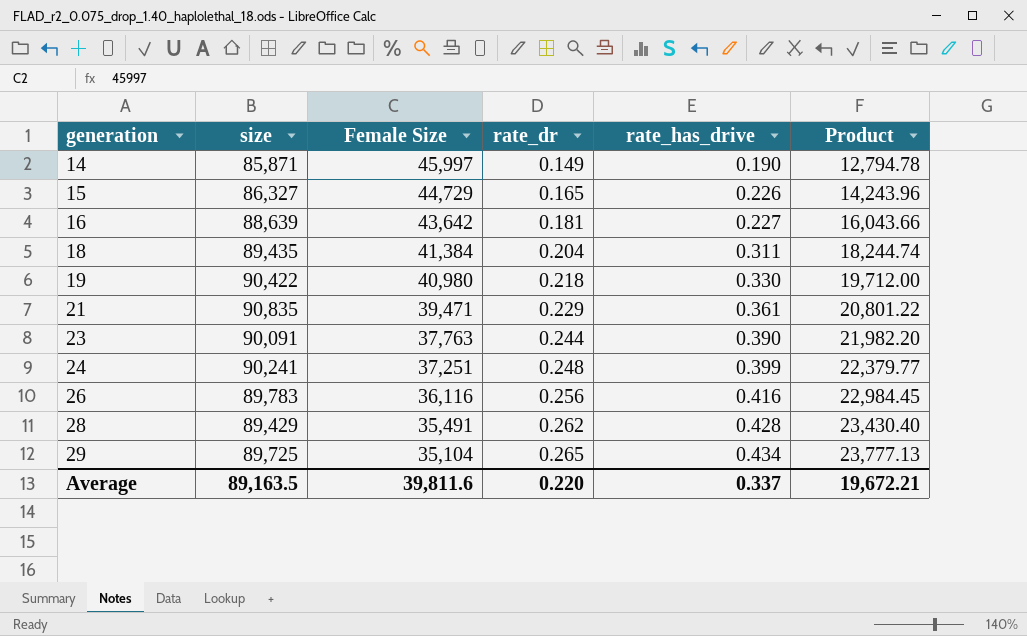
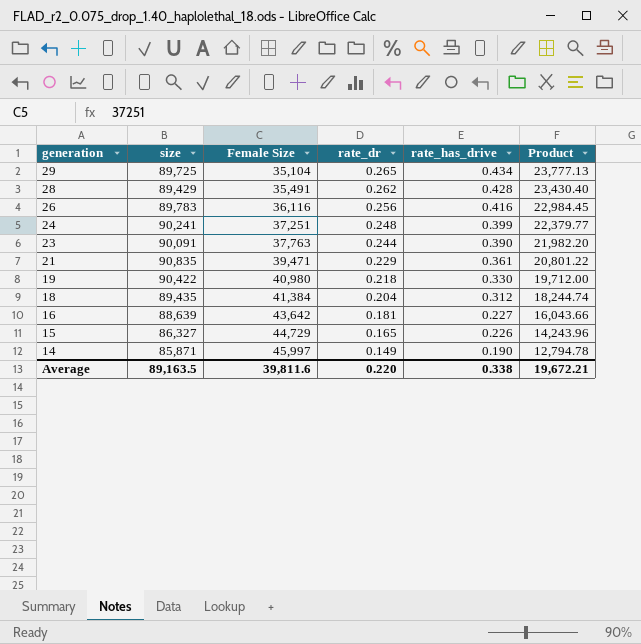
row order: generation ascending -> generation descending
18 | rate_has_drive: 0.311 -> 0.312
Average | rate_has_drive: 0.337 -> 0.338

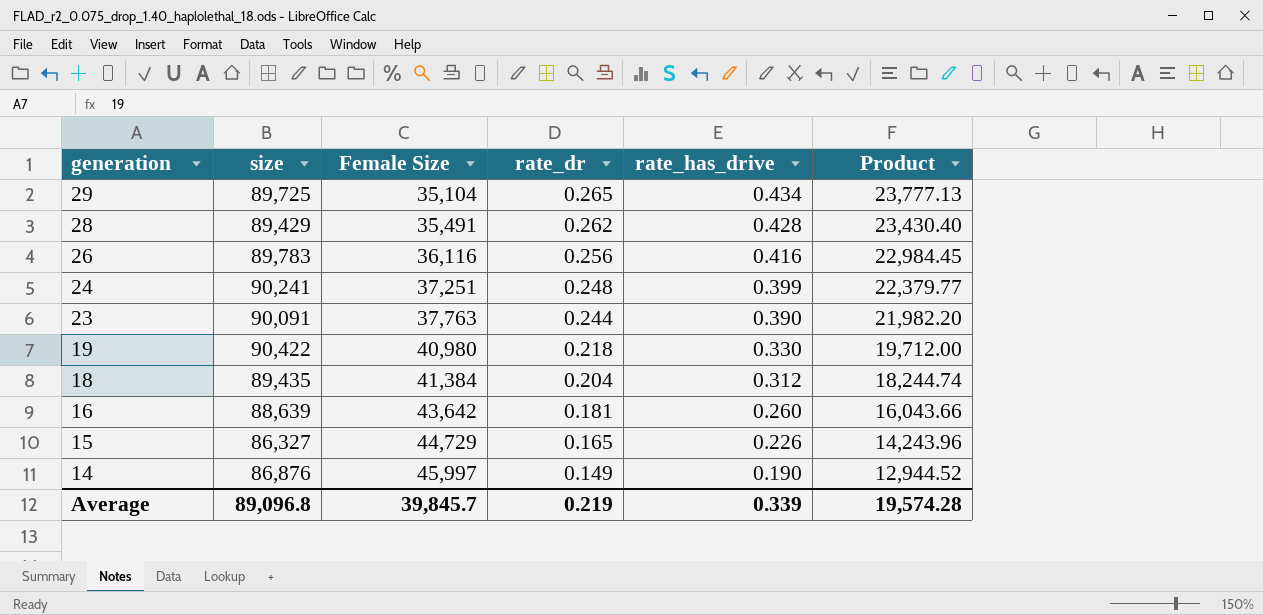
row 21: 90,835 | 39,471 | 0.229 | 0.361 | 20,801.22 -> none
16 | rate_has_drive: 0.227 -> 0.260
14 | size: 85,871 -> 86,876
14 | Product: 12,794.78 -> 12,944.52
Average | size: 89,163.5 -> 89,096.8
Average | Female Size: 39,811.6 -> 39,845.7
Average | rate_dr: 0.220 -> 0.219
Average | rate_has_drive: 0.338 -> 0.339
Average | Product: 19,672.21 -> 19,574.28

